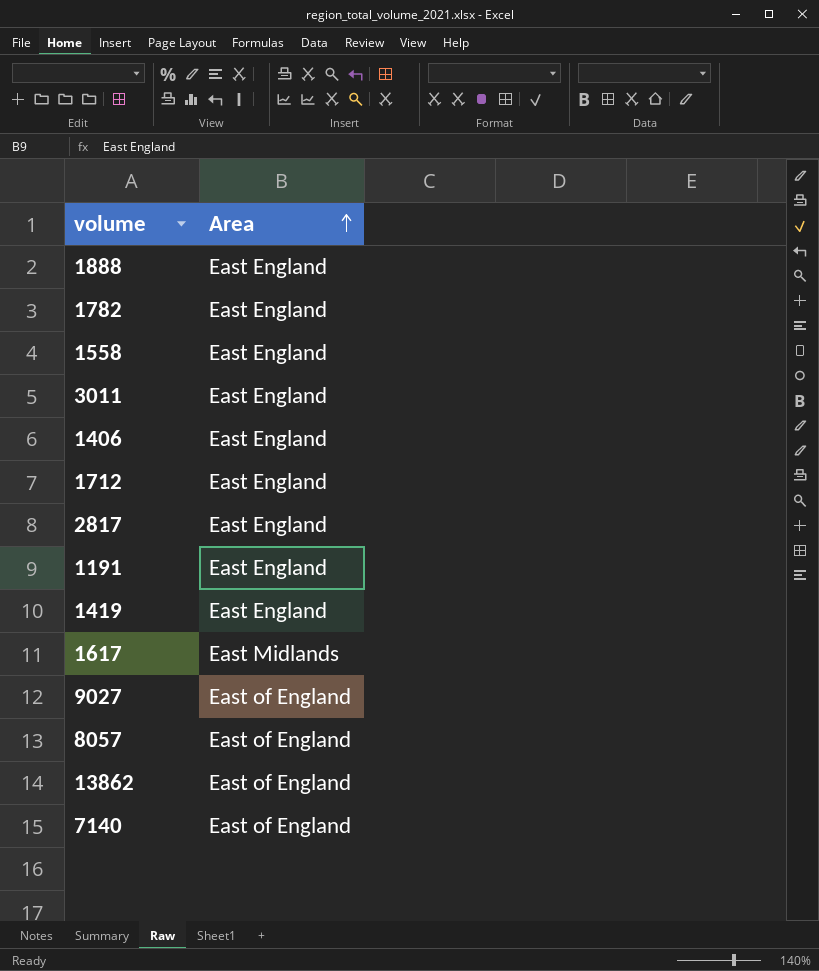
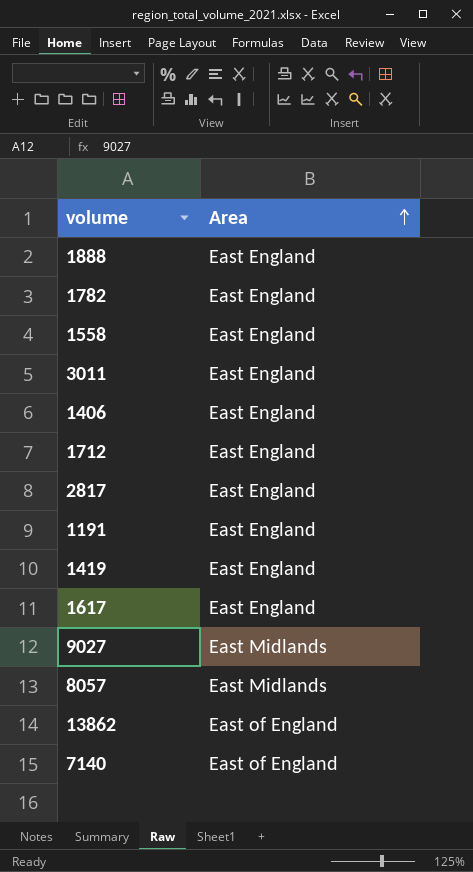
1617 | Area: East Midlands -> East England
9027 | Area: East of England -> East Midlands
8057 | Area: East of England -> East Midlands

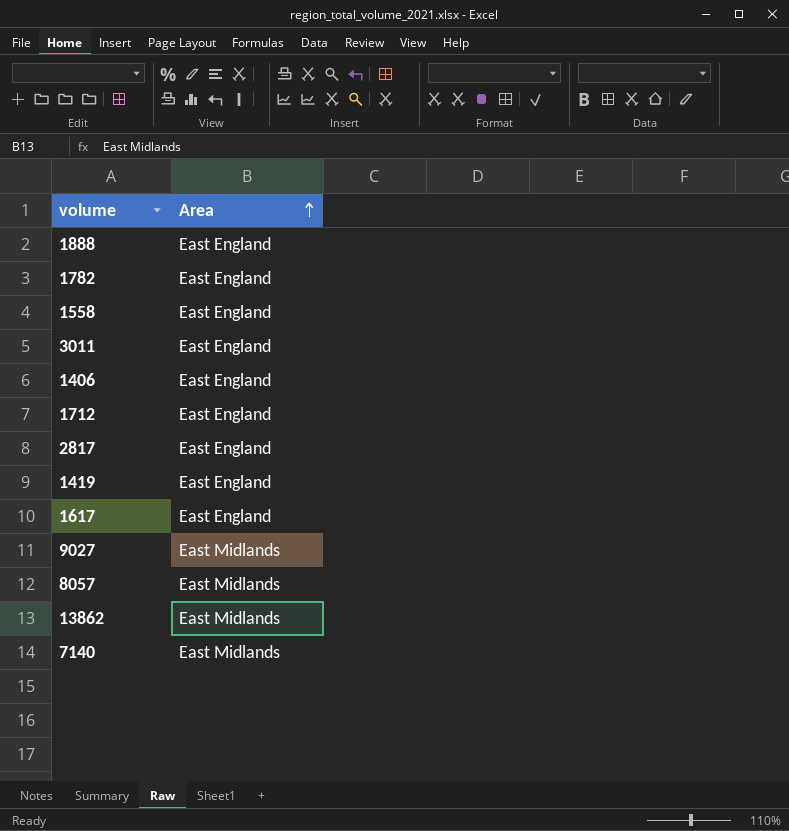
row 1191: East England -> none
13862 | Area: East of England -> East Midlands
7140 | Area: East of England -> East Midlands

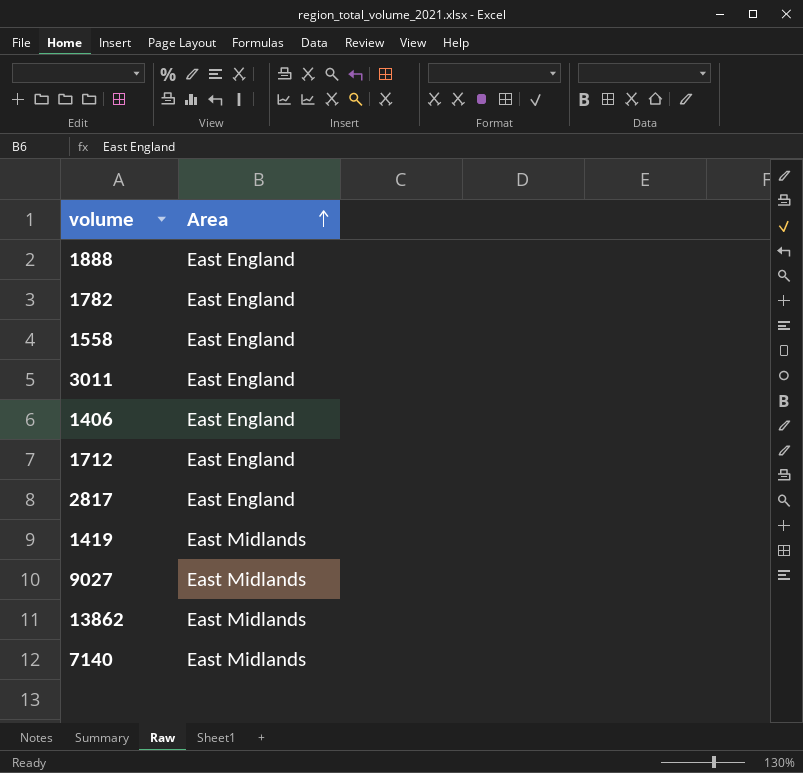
row 1617: East England -> none
row 8057: East Midlands -> none
1419 | Area: East England -> East Midlands

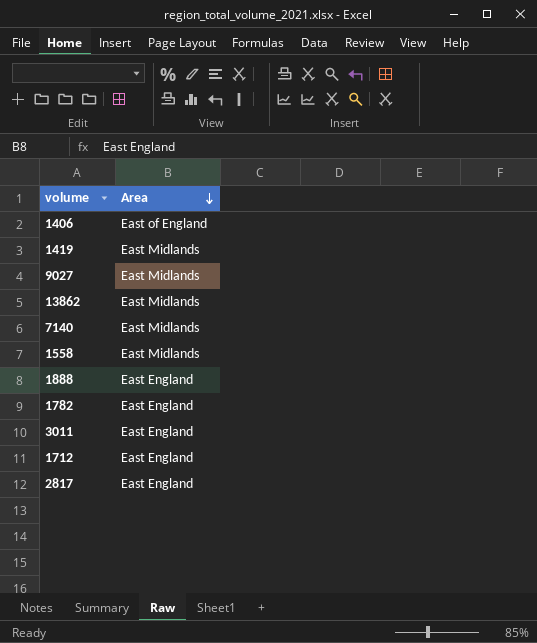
row order: Area ascending -> Area descending
1406 | Area: East England -> East of England
1558 | Area: East England -> East Midlands

